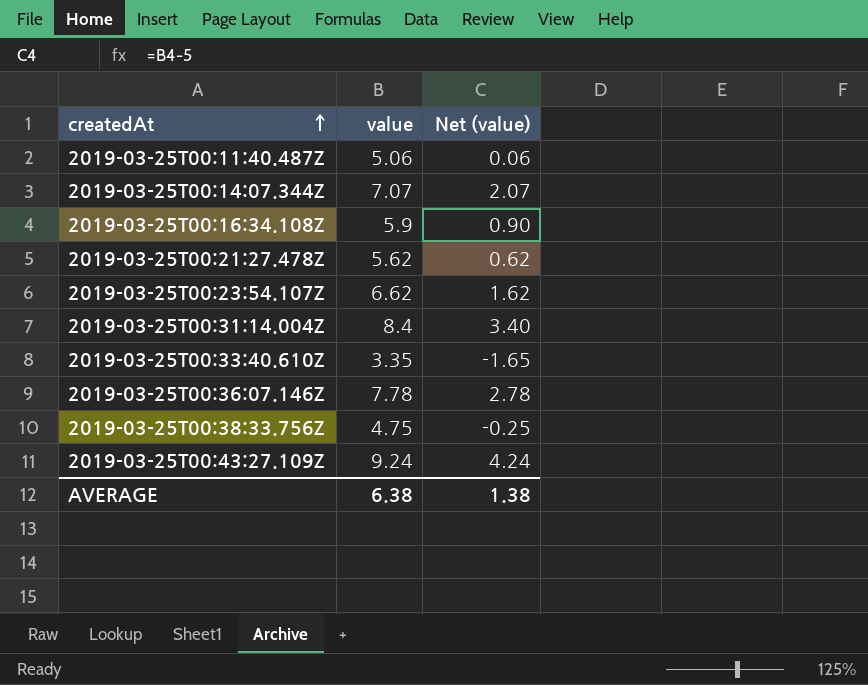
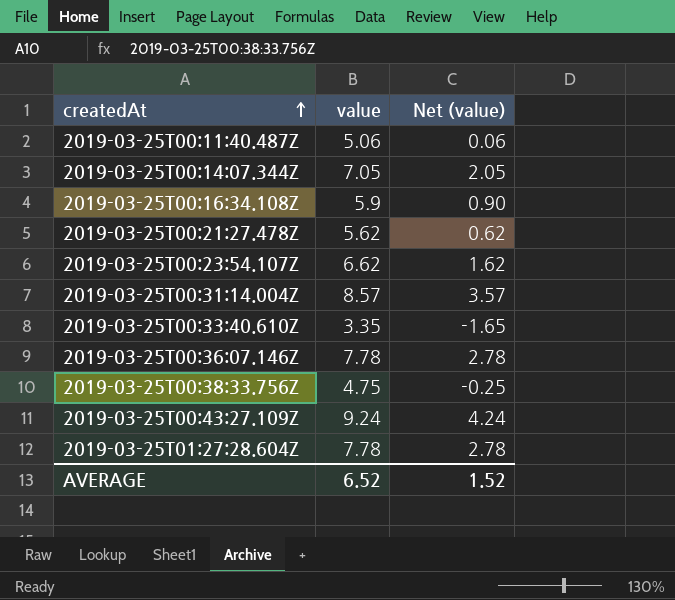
2019-03-25T00:14:07.344Z | value: 7.07 -> 7.05
2019-03-25T00:14:07.344Z | Net (value): 2.07 -> 2.05
2019-03-25T00:31:14.004Z | value: 8.4 -> 8.57
2019-03-25T00:31:14.004Z | Net (value): 3.40 -> 3.57
row 2019-03-25T01:27:28.604Z: none -> 7.78 | 2.78
AVERAGE | value: 6.38 -> 6.52
AVERAGE | Net (value): 1.38 -> 1.52

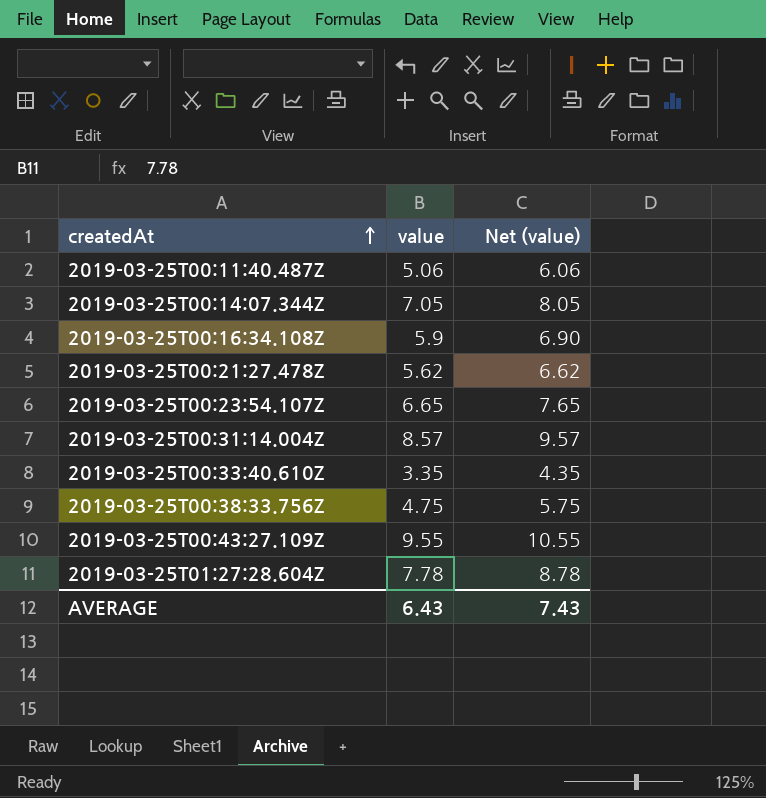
column Net (value) | formula: [value] - 5 -> [value] + 1
row 2019-03-25T00:36:07.146Z: 7.78 | 2.78 -> none
2019-03-25T00:23:54.107Z | value: 6.62 -> 6.65
2019-03-25T00:43:27.109Z | value: 9.24 -> 9.55
AVERAGE | value: 6.52 -> 6.43
AVERAGE | Net (value): 1.52 -> 7.43

